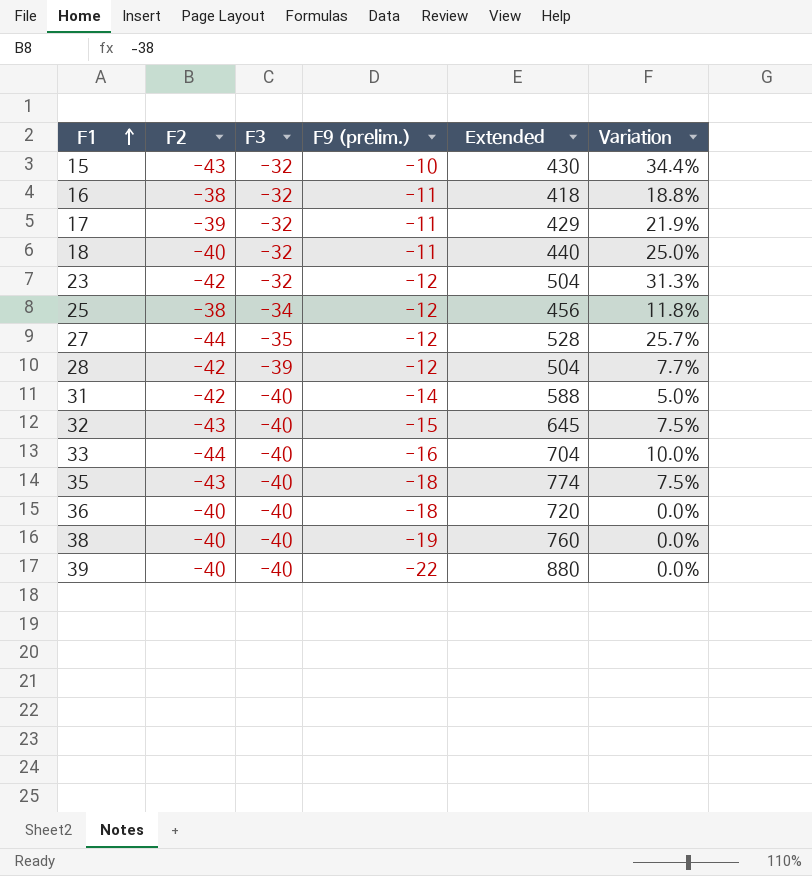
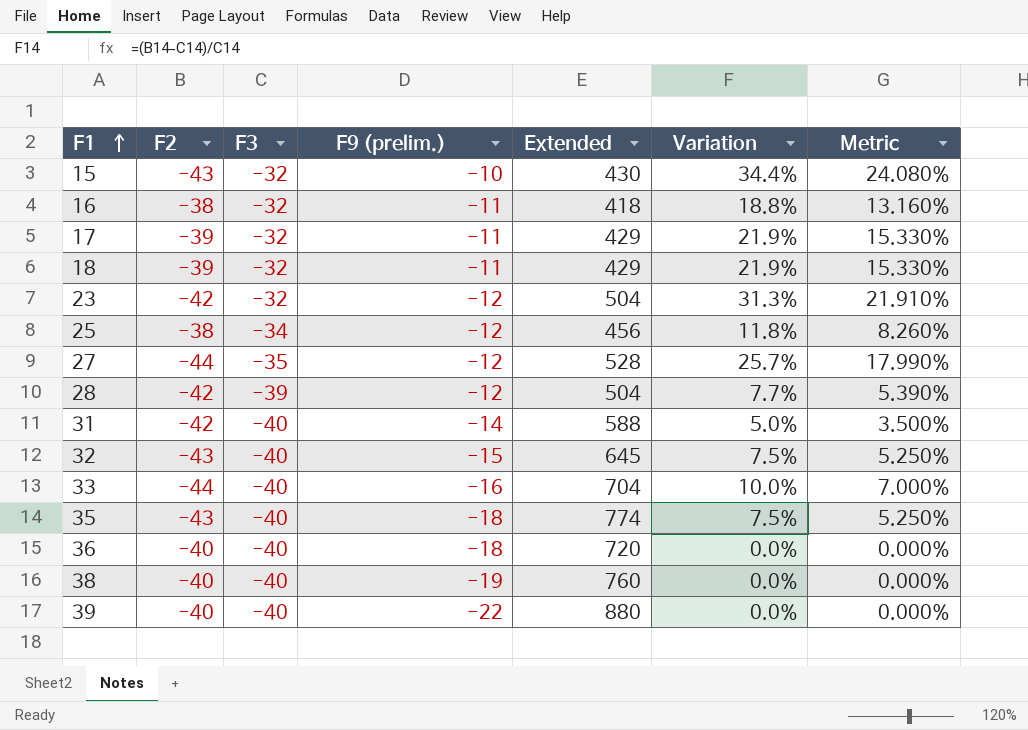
column Metric | formula: none -> [Variation] * 0.7
18 | F2: -40 -> -39
18 | Extended: 440 -> 429
18 | Variation: 25.0% -> 21.9%

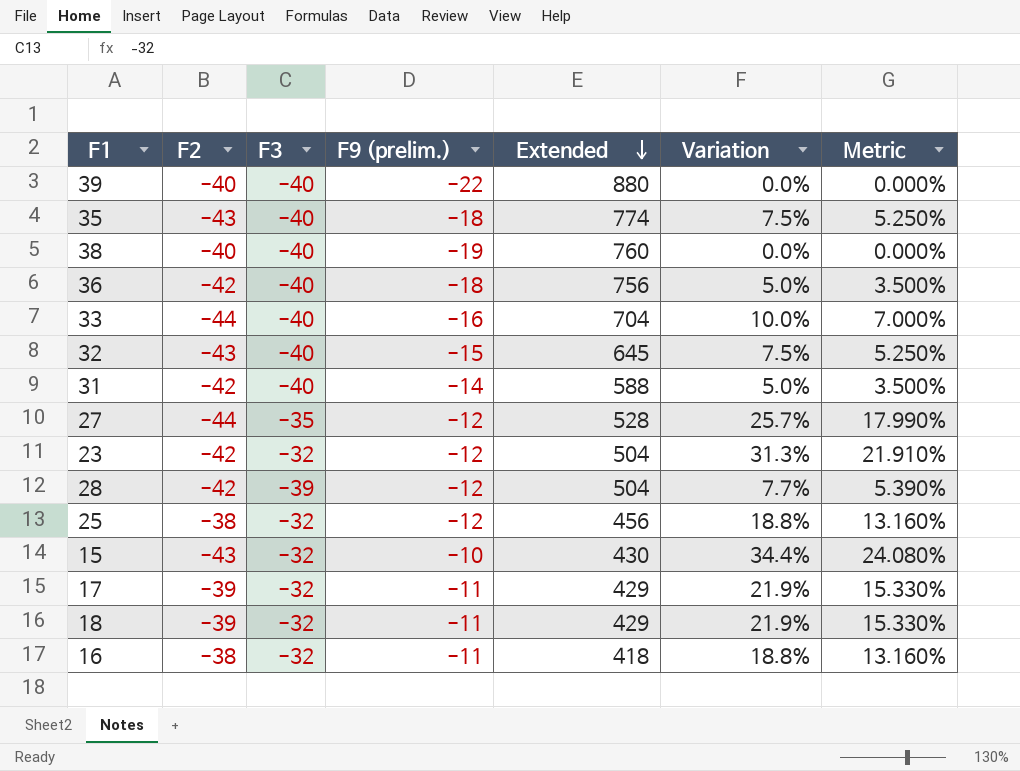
row order: F1 ascending -> Extended descending
36 | F2: -40 -> -42
36 | Extended: 720 -> 756
36 | Variation: 0.0% -> 5.0%
36 | Metric: 0.000% -> 3.500%
25 | F3: -34 -> -32
25 | Variation: 11.8% -> 18.8%
25 | Metric: 8.260% -> 13.160%

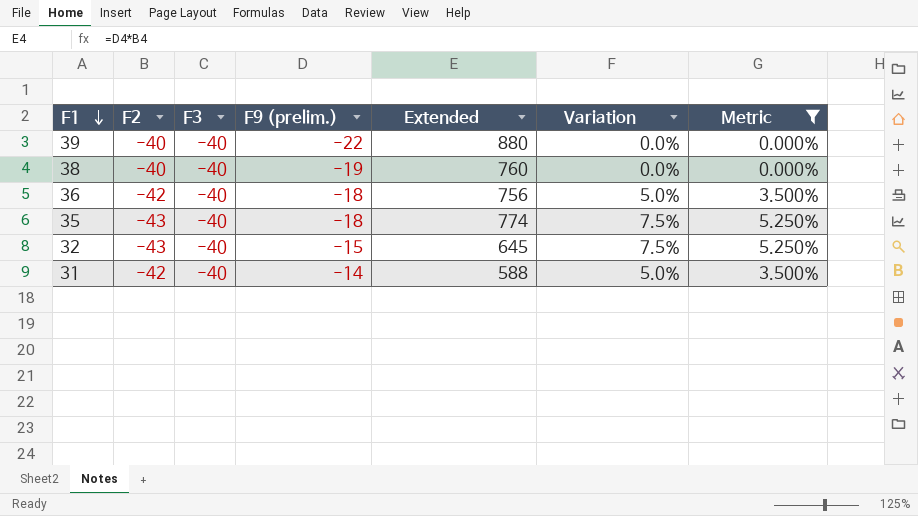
filter: none -> Metric <= 5.250%
row order: Extended descending -> F1 descending

